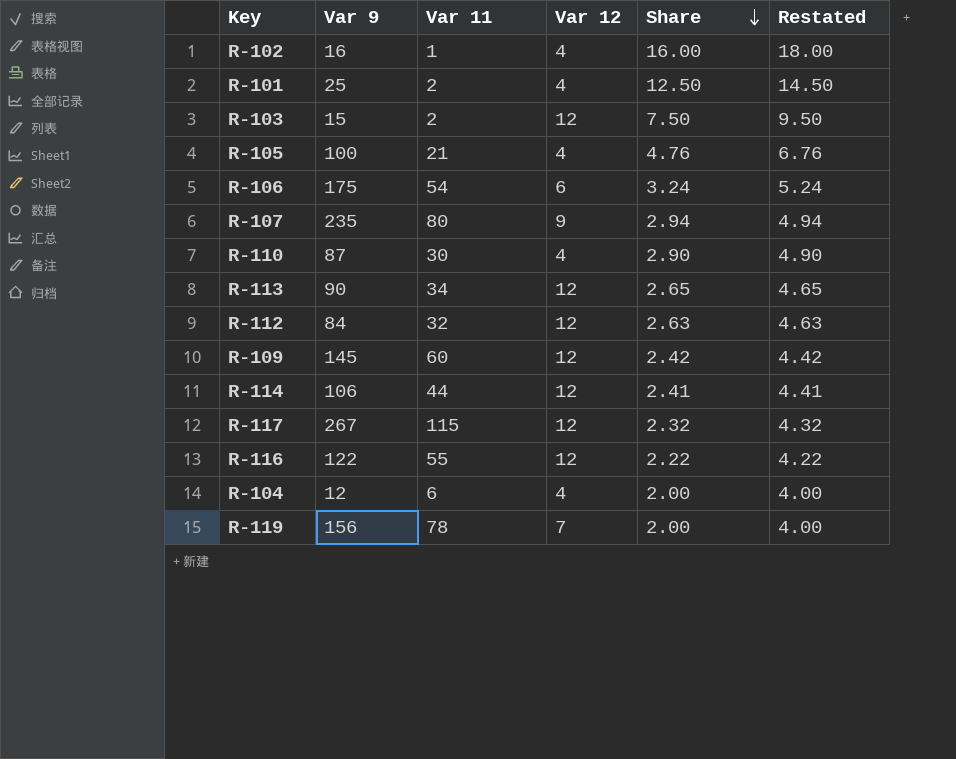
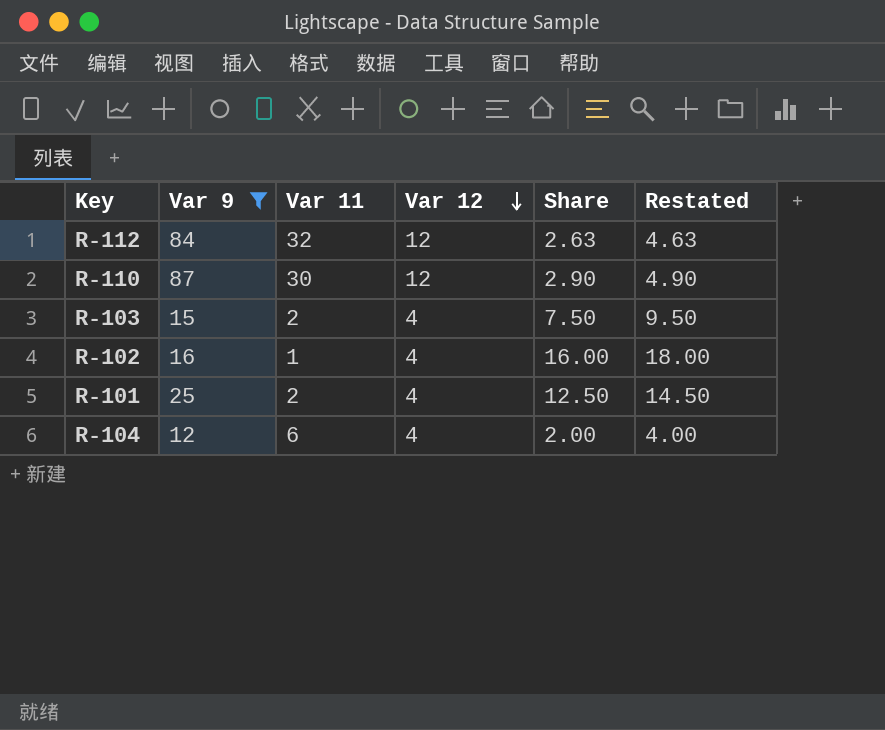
filter: none -> Var 9 <= 87
row order: Share descending -> Var 12 descending
R-110 | Var 12: 4 -> 12
R-103 | Var 12: 12 -> 4

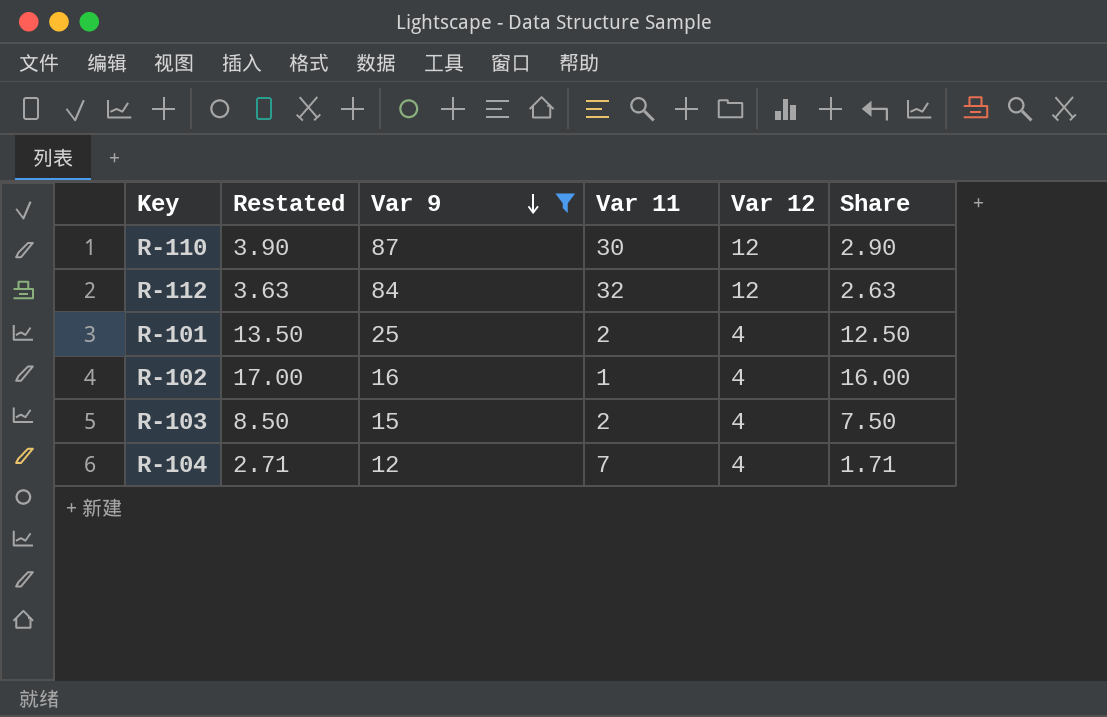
row order: Var 12 descending -> Var 9 descending
column Restated | formula: [Share] + 2 -> [Share] + 1
column Restated | position: 6 -> 2
R-104 | Var 11: 6 -> 7
R-104 | Share: 2.00 -> 1.71

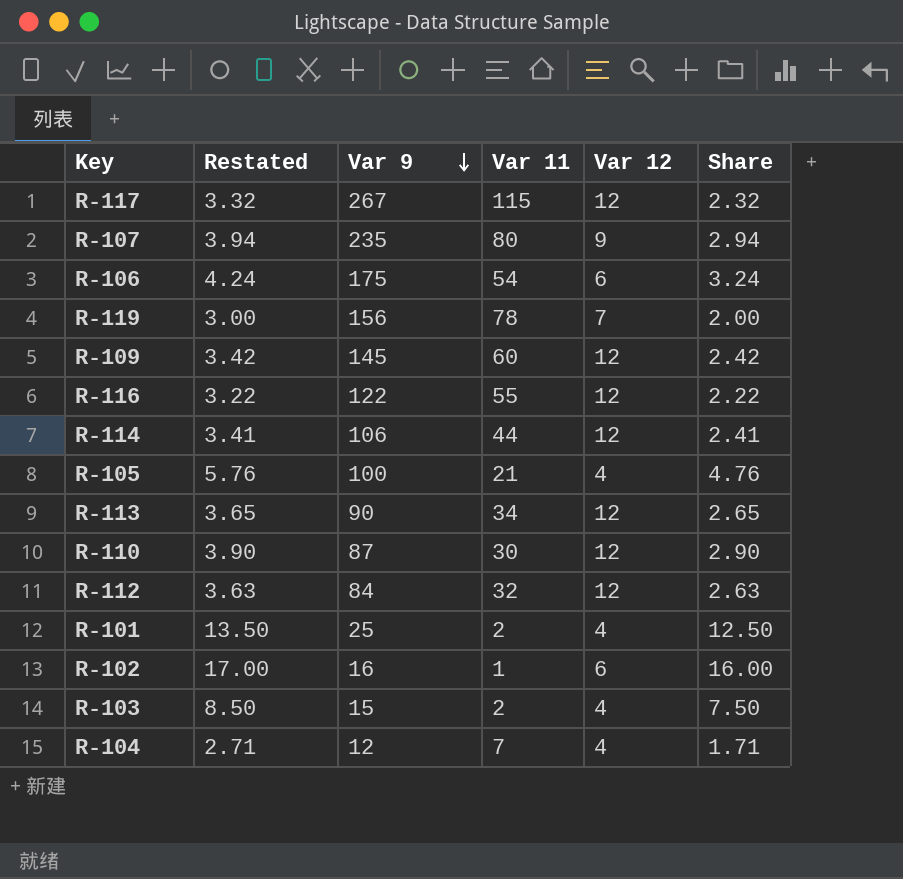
filter: Var 9 <= 87 -> none
R-102 | Var 12: 4 -> 6

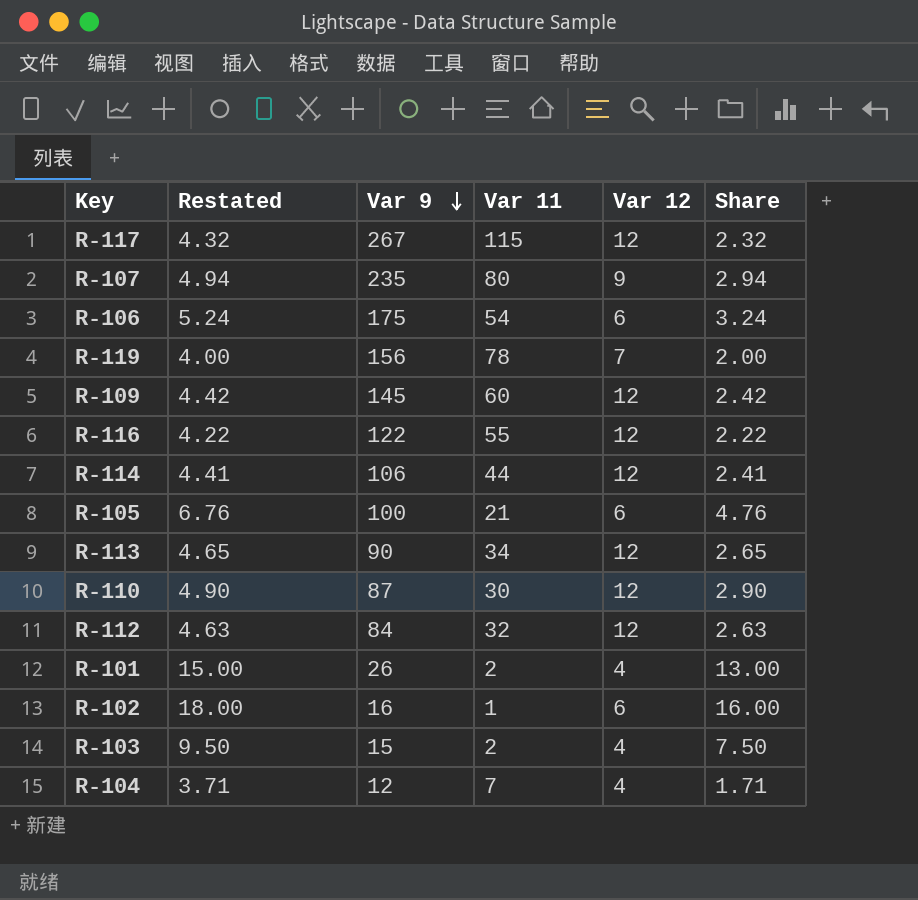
column Restated | formula: [Share] + 1 -> [Share] + 2
R-105 | Var 12: 4 -> 6
R-101 | Var 9: 25 -> 26
R-101 | Share: 12.50 -> 13.00

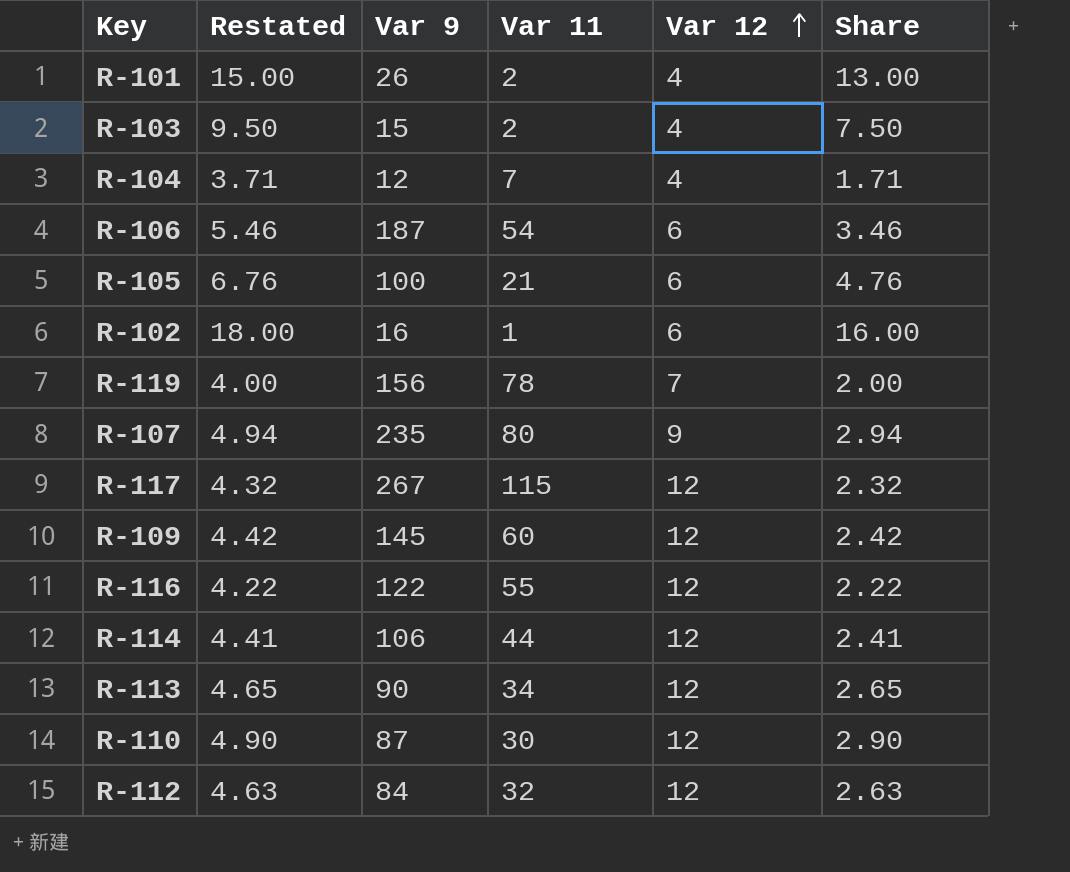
row order: Var 9 descending -> Var 12 ascending
R-106 | Restated: 5.24 -> 5.46
R-106 | Var 9: 175 -> 187
R-106 | Share: 3.24 -> 3.46

